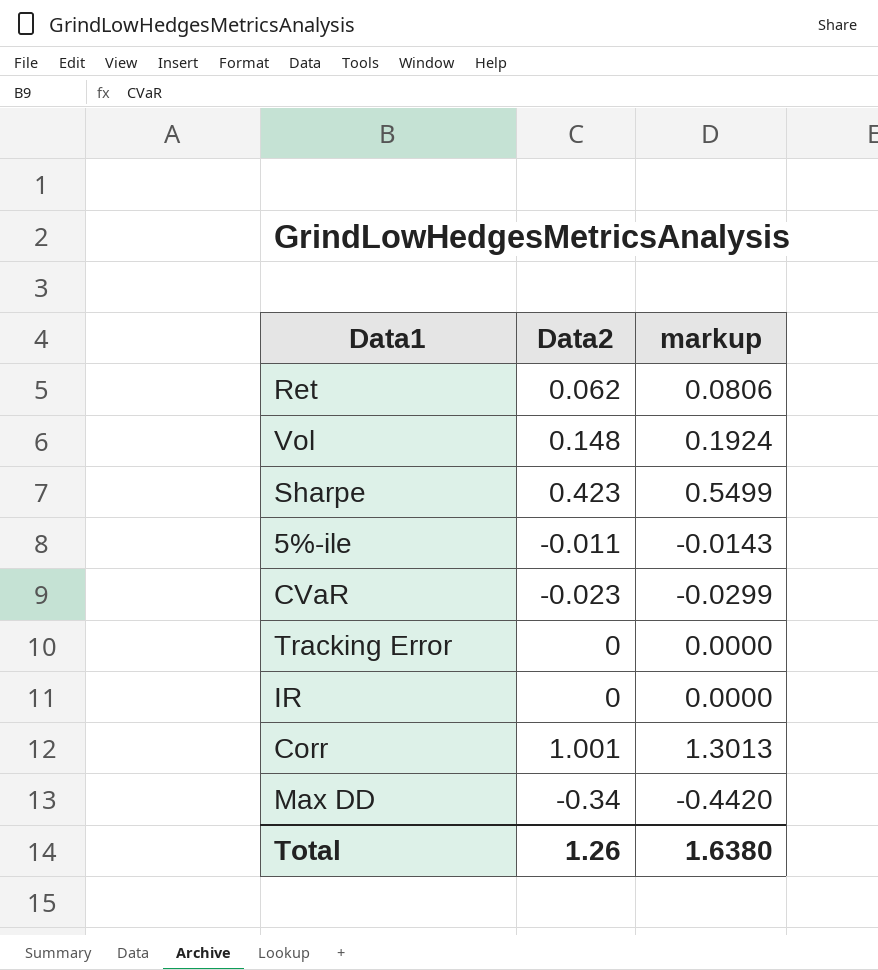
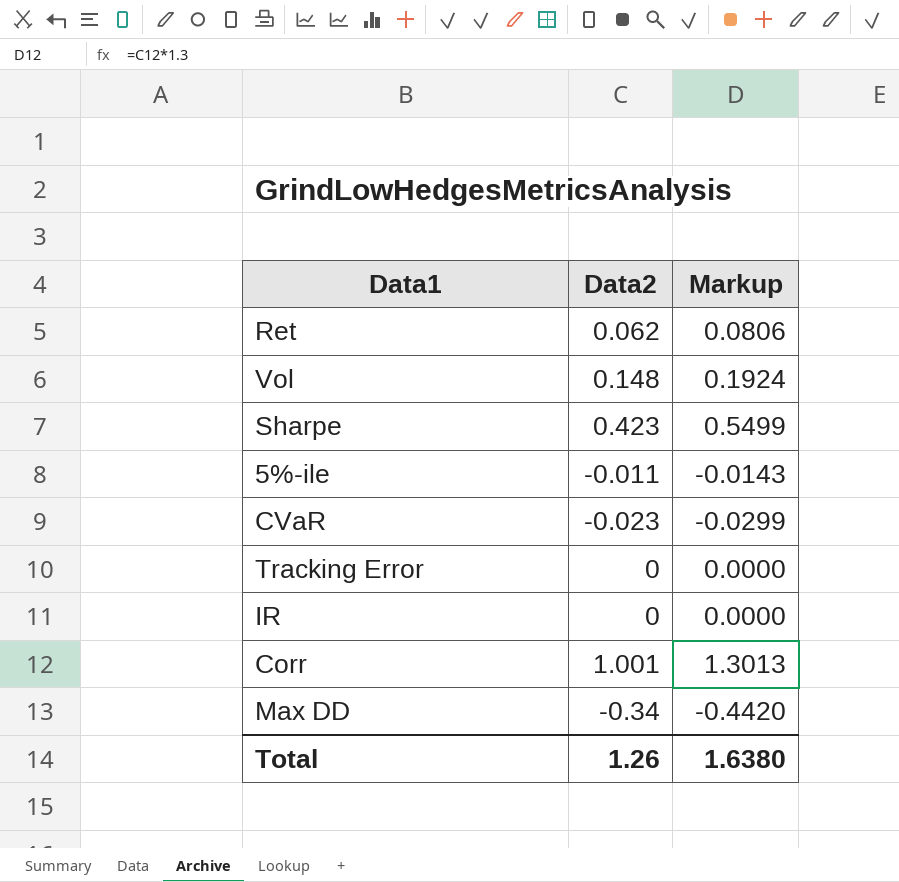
column name: markup -> Markup

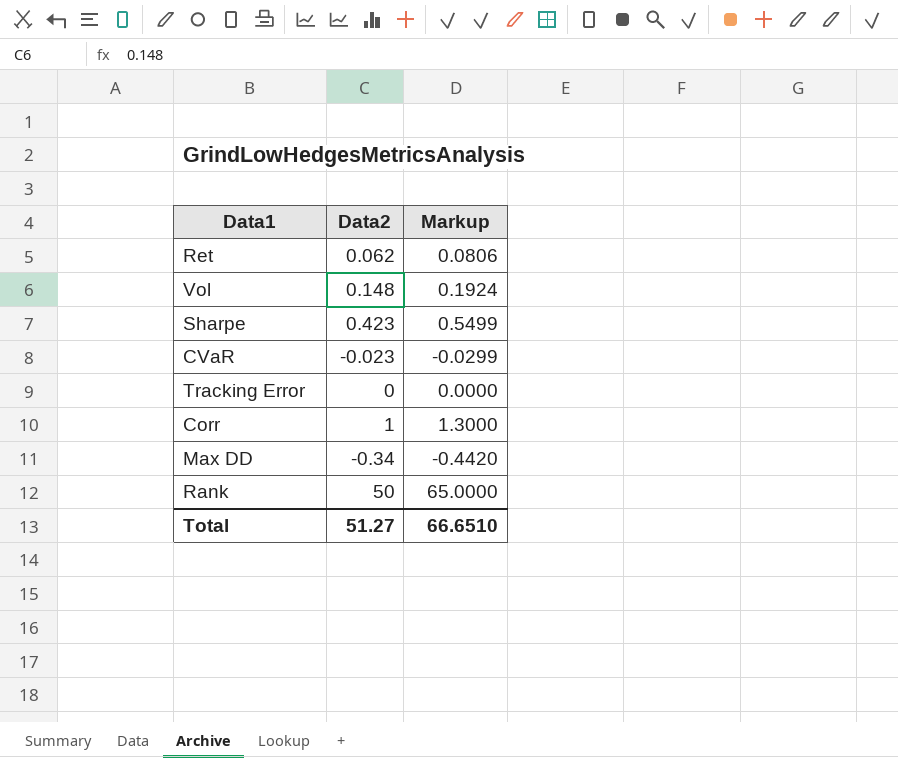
row 5%-ile: -0.011 | -0.0143 -> none
row IR: 0 | 0.0000 -> none
Corr | Data2: 1.001 -> 1
Corr | Markup: 1.3013 -> 1.3000
row Rank: none -> 50 | 65.0000
Total | Data2: 1.26 -> 51.27
Total | Markup: 1.6380 -> 66.6510

